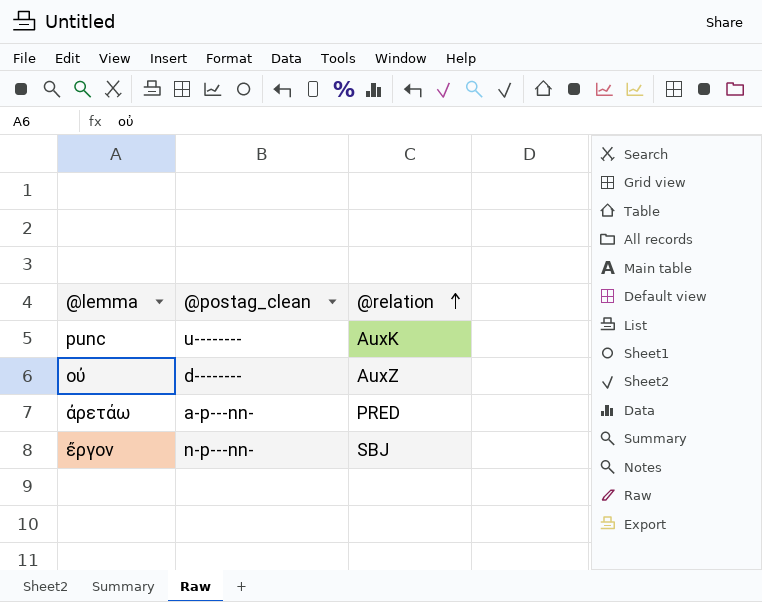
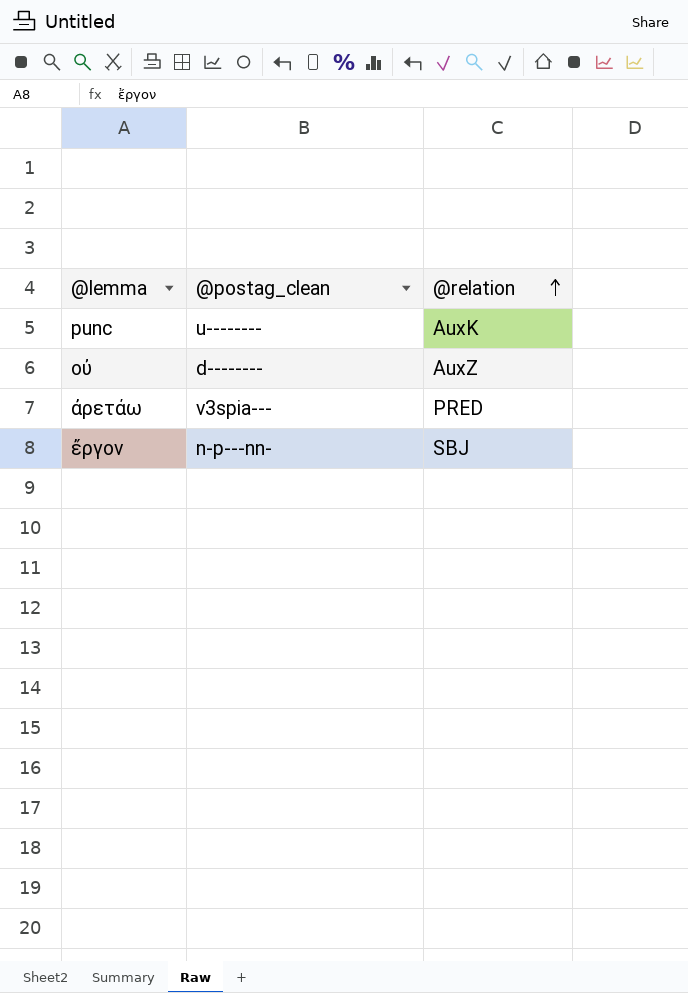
ἀρετάω | @postag_clean: a-p---nn- -> v3spia---

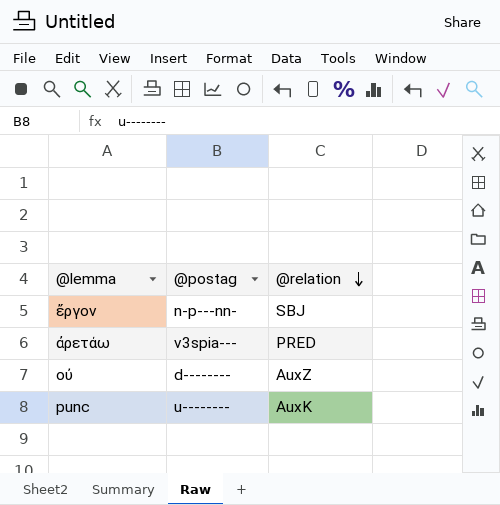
row order: @relation ascending -> @relation descending
column name: @postag_clean -> @postag

